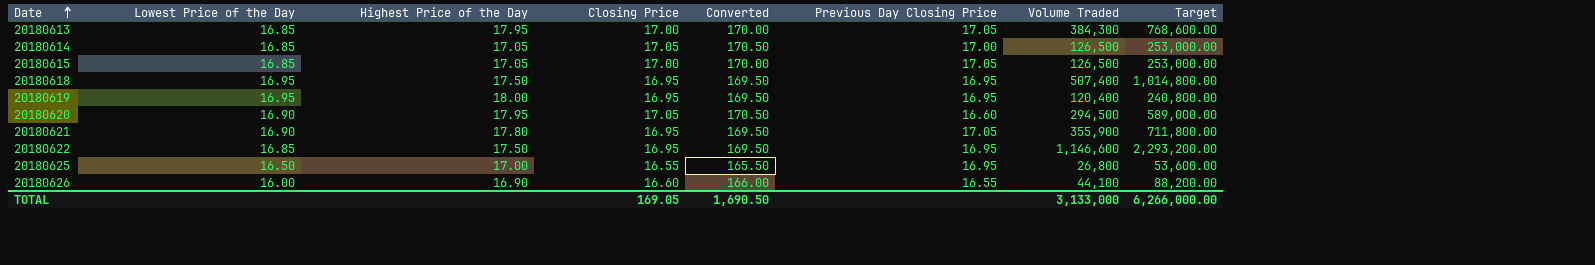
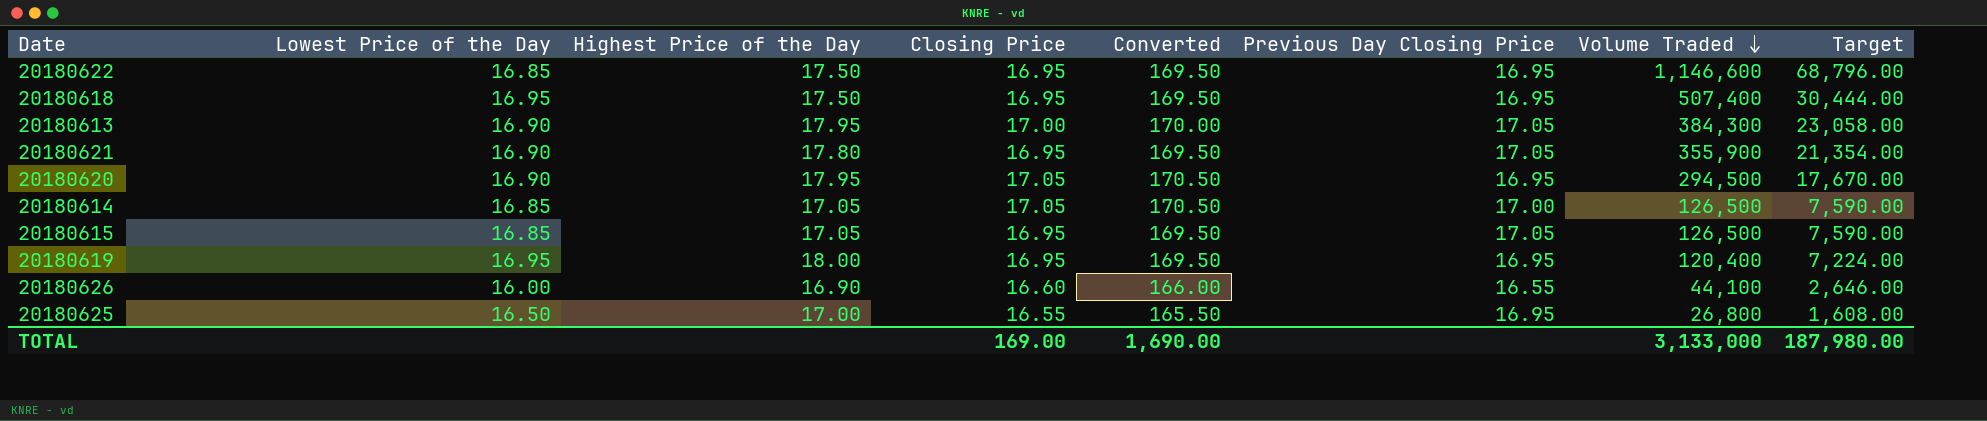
row order: Date ascending -> Volume Traded descending
column Target | formula: [Volume Traded] * 2 -> [Volume Traded] * 0.06
20180613 | Lowest Price of the Day: 16.85 -> 16.90
20180620 | Previous Day Closing Price: 16.60 -> 16.95
20180615 | Closing Price: 17.00 -> 16.95
20180615 | Converted: 170.00 -> 169.50
TOTAL | Closing Price: 169.05 -> 169.00
TOTAL | Converted: 1,690.50 -> 1,690.00
TOTAL | Target: 6,266,000.00 -> 187,980.00

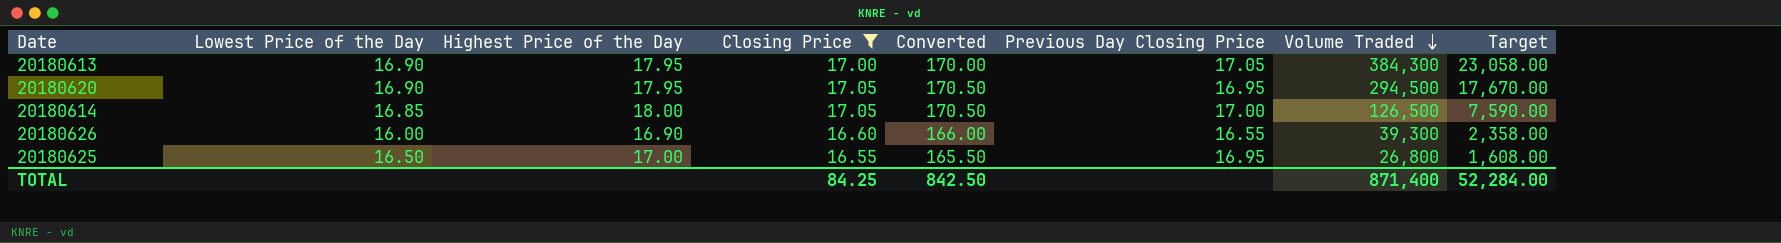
filter: none -> Closing Price != 16.95
20180614 | Highest Price of the Day: 17.05 -> 18.00
20180626 | Volume Traded: 44,100 -> 39,300
20180626 | Target: 2,646.00 -> 2,358.00
TOTAL | Closing Price: 169.00 -> 84.25
TOTAL | Converted: 1,690.00 -> 842.50
TOTAL | Volume Traded: 3,133,000 -> 871,400
TOTAL | Target: 187,980.00 -> 52,284.00

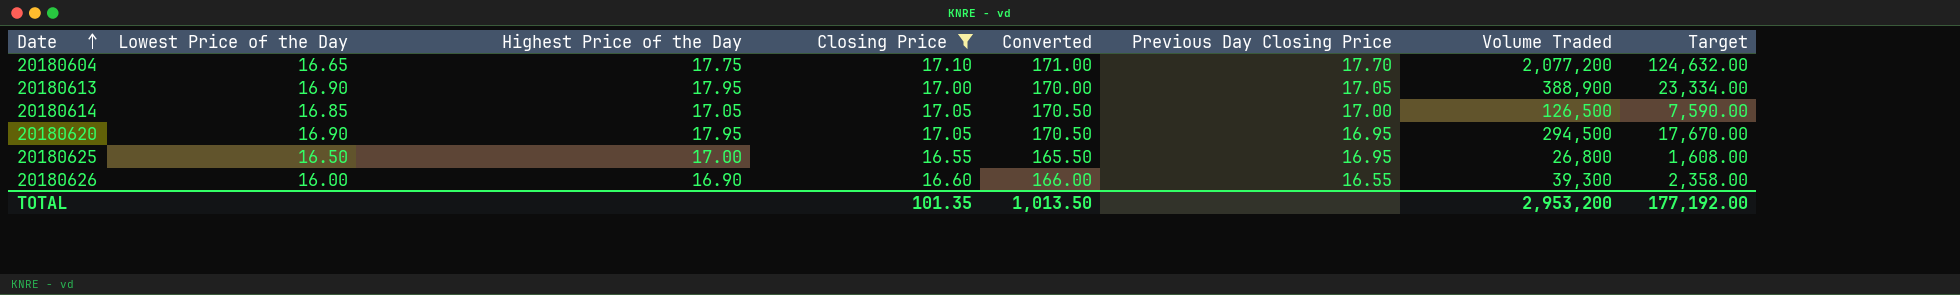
row order: Volume Traded descending -> Date ascending
row 20180604: none -> 16.65 | 17.75 | 17.10 | 171.00 | 17.70 | 2,077,200 | 124,632.00
20180613 | Volume Traded: 384,300 -> 388,900
20180613 | Target: 23,058.00 -> 23,334.00
20180614 | Highest Price of the Day: 18.00 -> 17.05
TOTAL | Closing Price: 84.25 -> 101.35
TOTAL | Converted: 842.50 -> 1,013.50
TOTAL | Volume Traded: 871,400 -> 2,953,200
TOTAL | Target: 52,284.00 -> 177,192.00

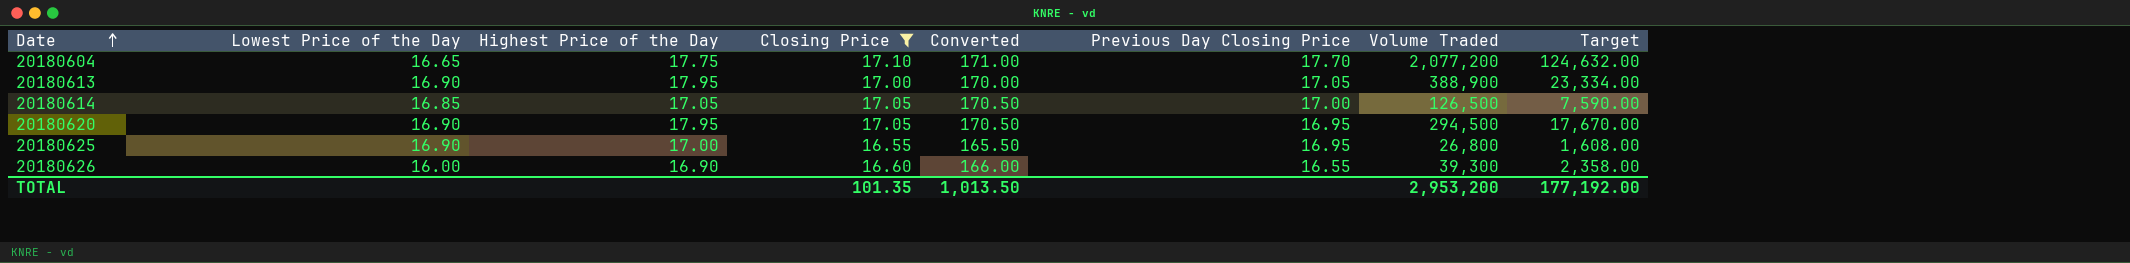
20180625 | Lowest Price of the Day: 16.50 -> 16.90

